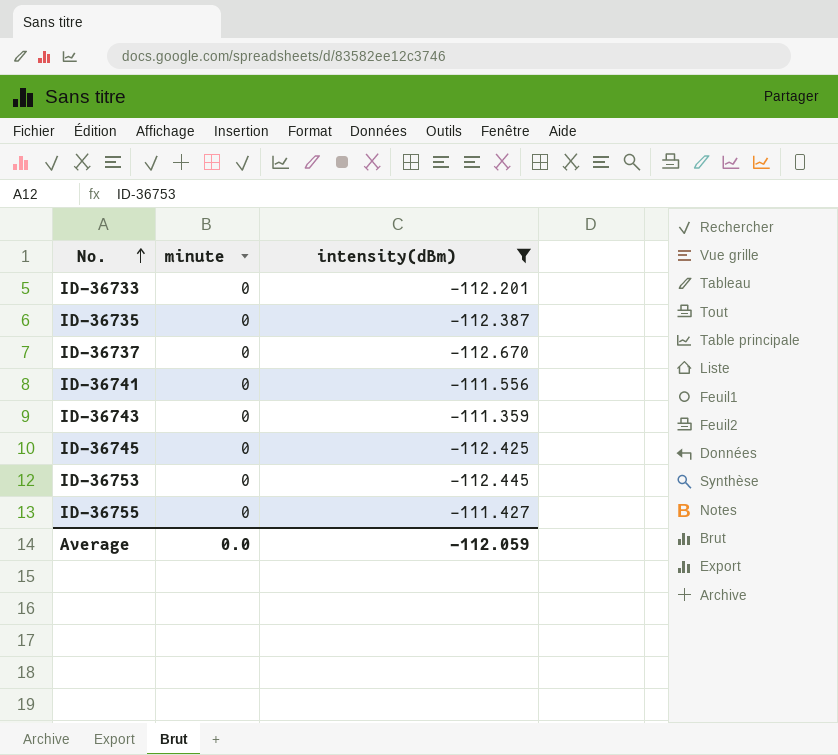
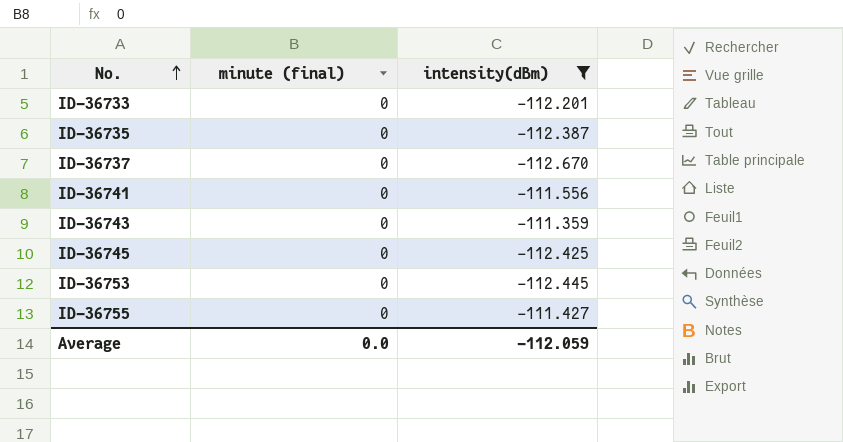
column name: minute -> minute (final)

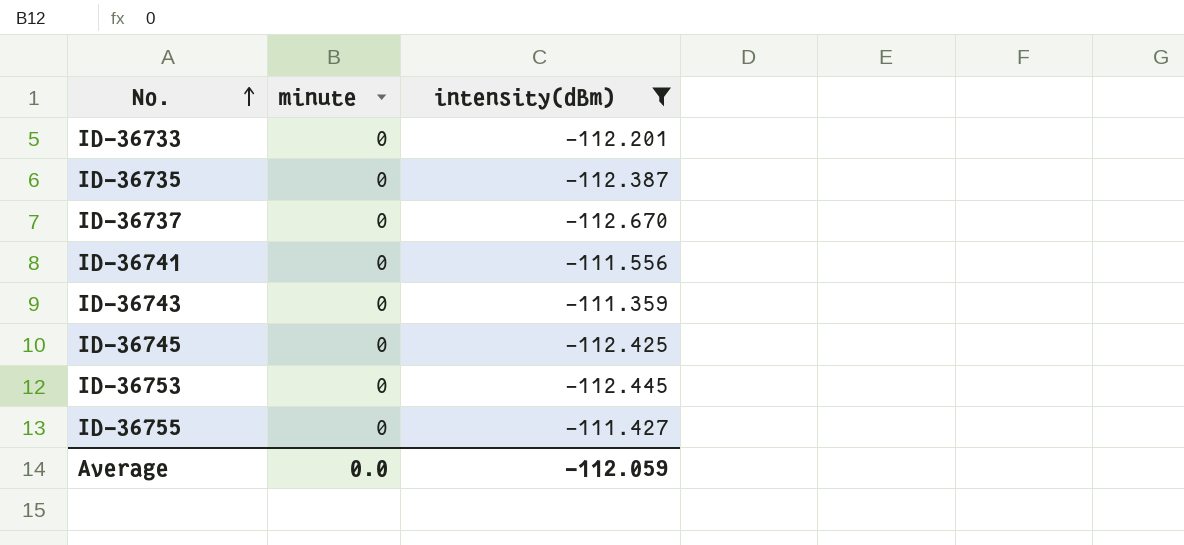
column name: minute (final) -> minute

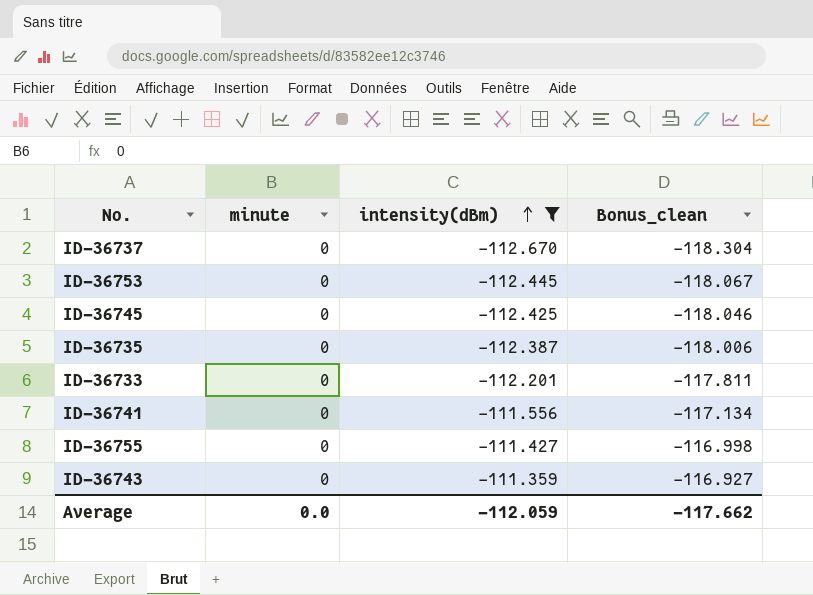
row order: No. ascending -> intensity(dBm) ascending
column Bonus_clean | formula: none -> [intensity(dBm)] * 1.05

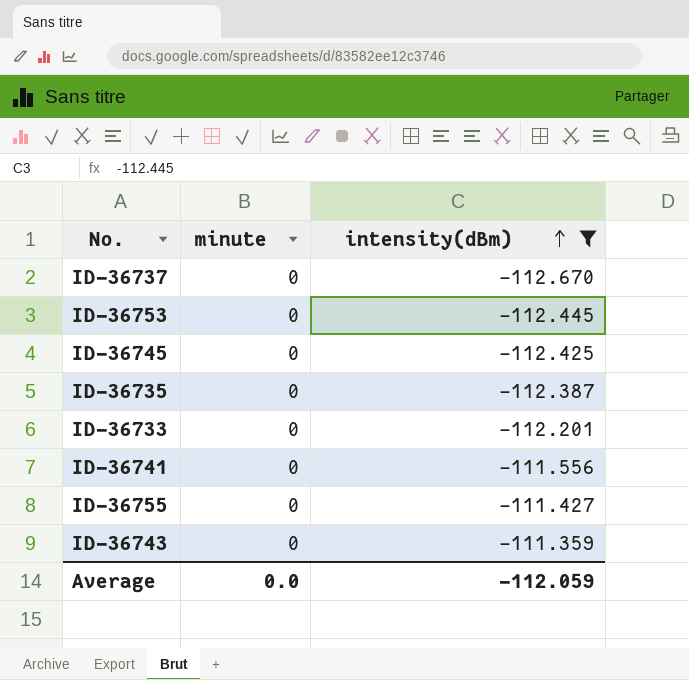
column Bonus_clean | formula: [intensity(dBm)] * 1.05 -> none

